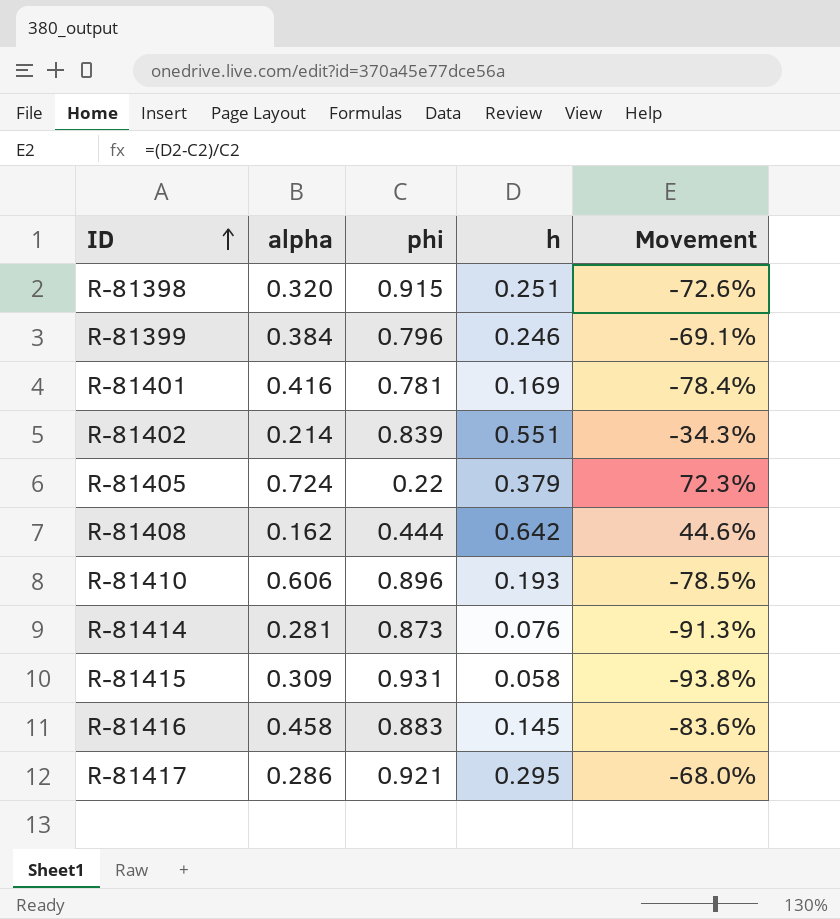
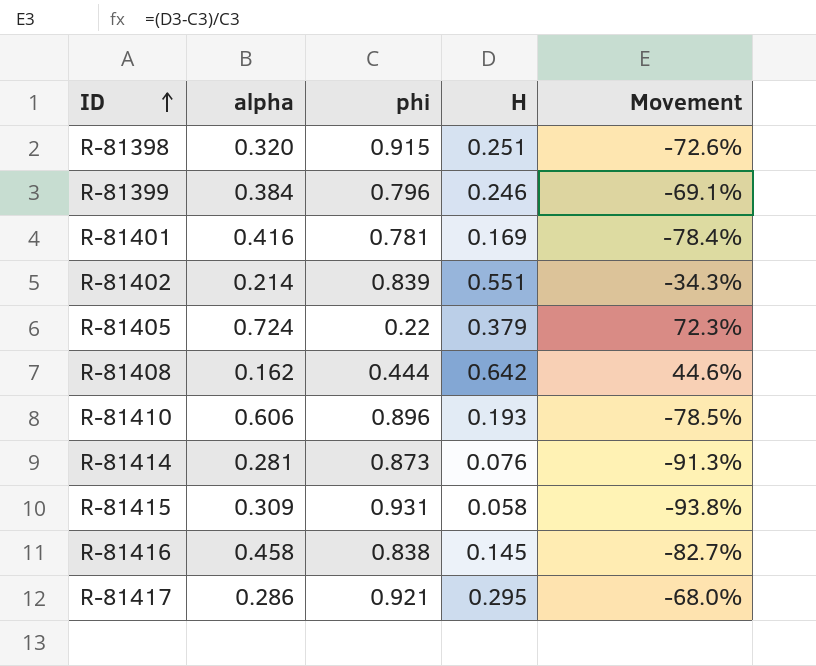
column name: h -> H
R-81416 | phi: 0.883 -> 0.838
R-81416 | Movement: -83.6% -> -82.7%

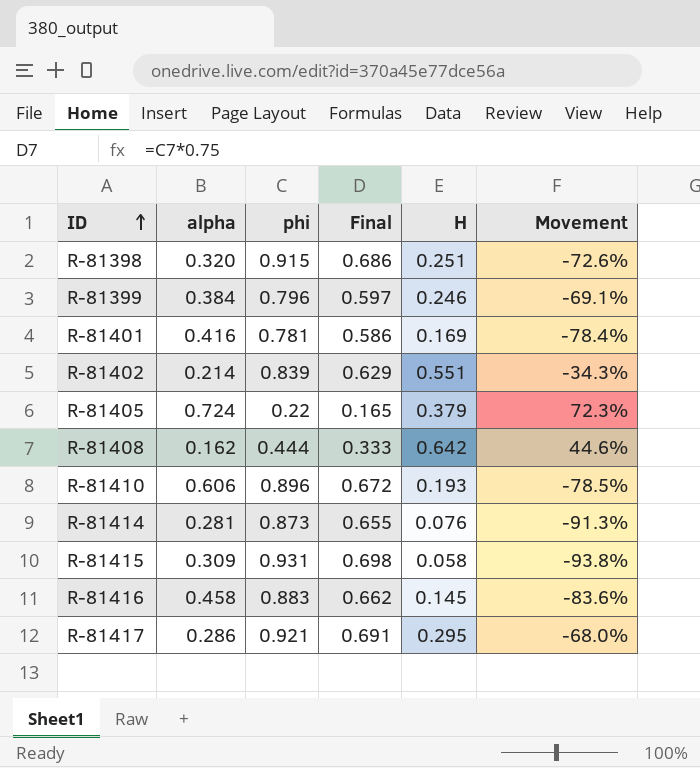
column Final | formula: none -> [phi] * 0.75
R-81416 | phi: 0.838 -> 0.883
R-81416 | Movement: -82.7% -> -83.6%

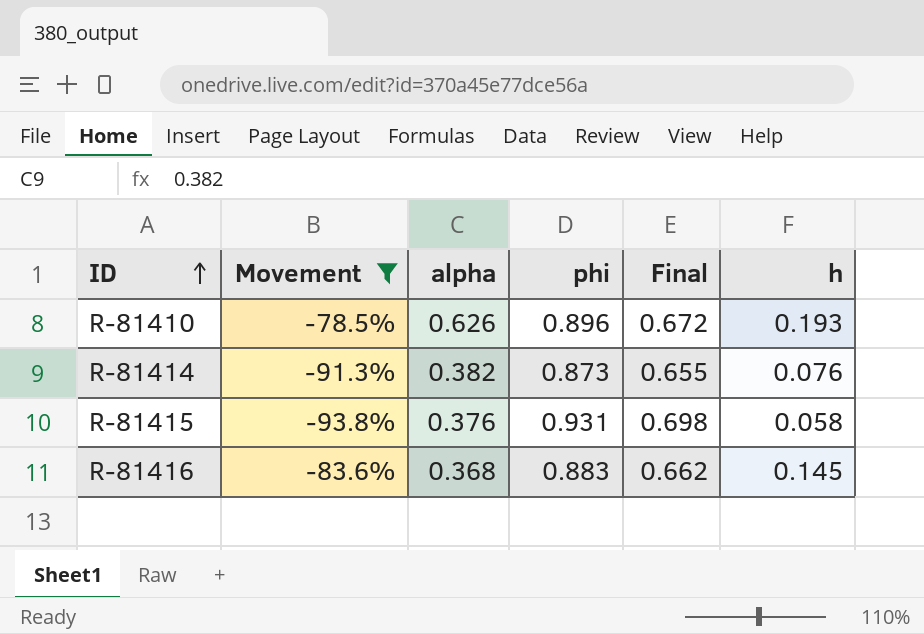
filter: none -> Movement <= -78.5%
column Movement | position: 6 -> 2
column name: H -> h
R-81410 | alpha: 0.606 -> 0.626
R-81414 | alpha: 0.281 -> 0.382
R-81415 | alpha: 0.309 -> 0.376
R-81416 | alpha: 0.458 -> 0.368

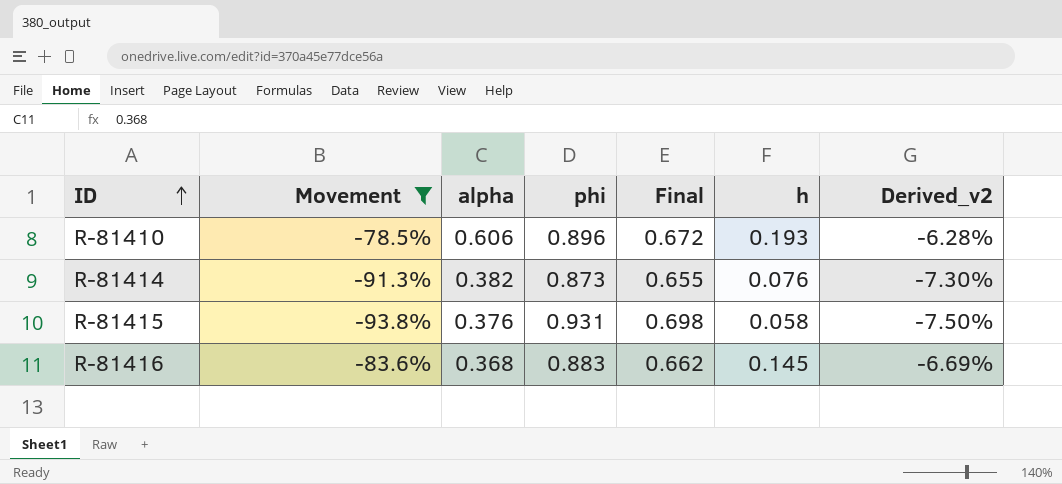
column Derived_v2 | formula: none -> [Movement] * 0.08
R-81410 | alpha: 0.626 -> 0.606

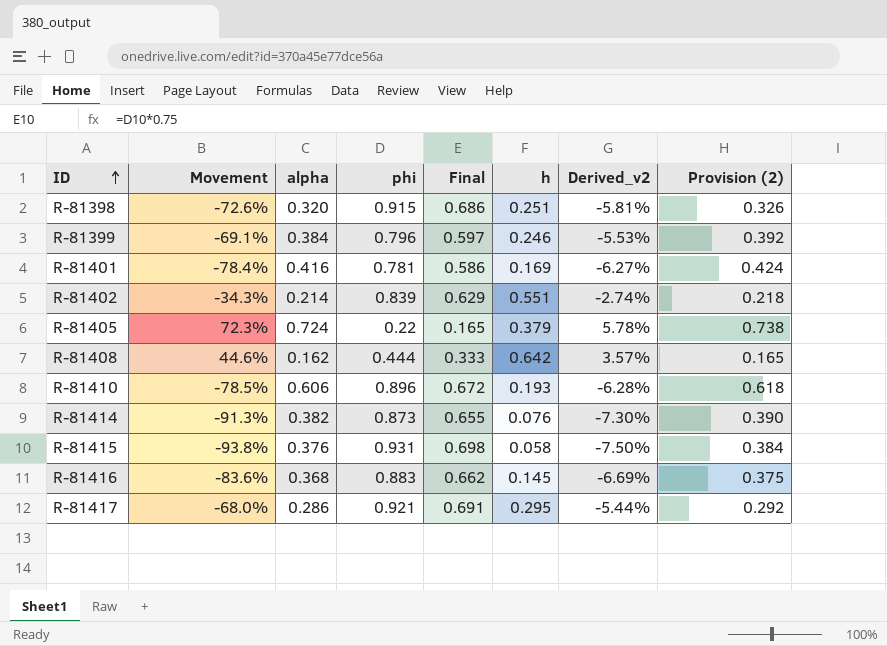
filter: Movement <= -78.5% -> none
column Provision (2) | formula: none -> [alpha] * 1.02

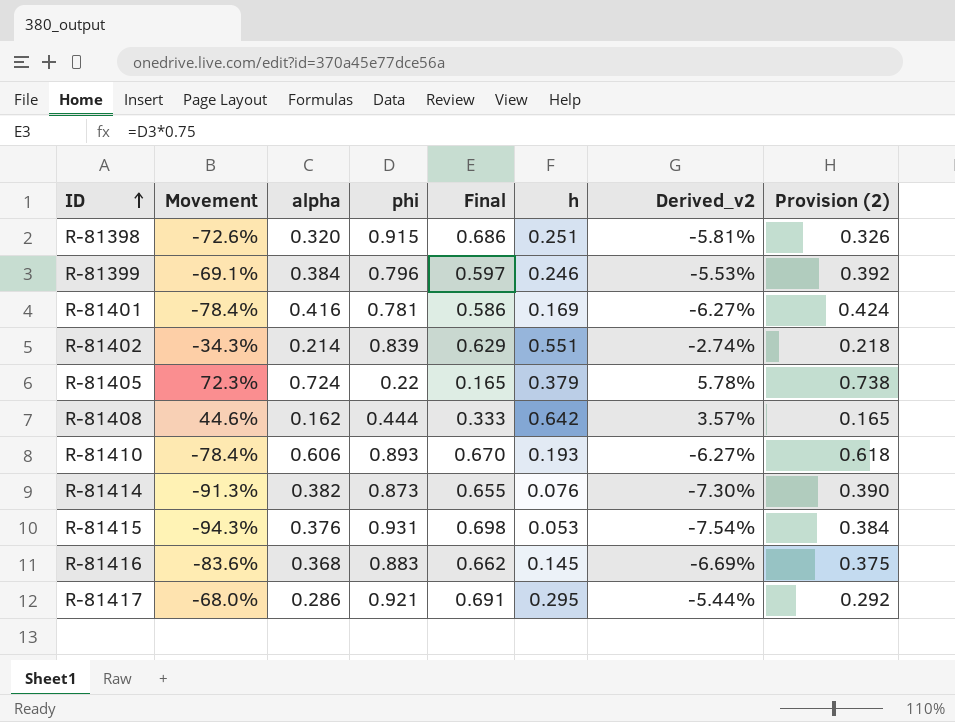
R-81410 | Movement: -78.5% -> -78.4%
R-81410 | phi: 0.896 -> 0.893
R-81410 | Final: 0.672 -> 0.670
R-81410 | Derived_v2: -6.28% -> -6.27%
R-81415 | Movement: -93.8% -> -94.3%
R-81415 | h: 0.058 -> 0.053
R-81415 | Derived_v2: -7.50% -> -7.54%

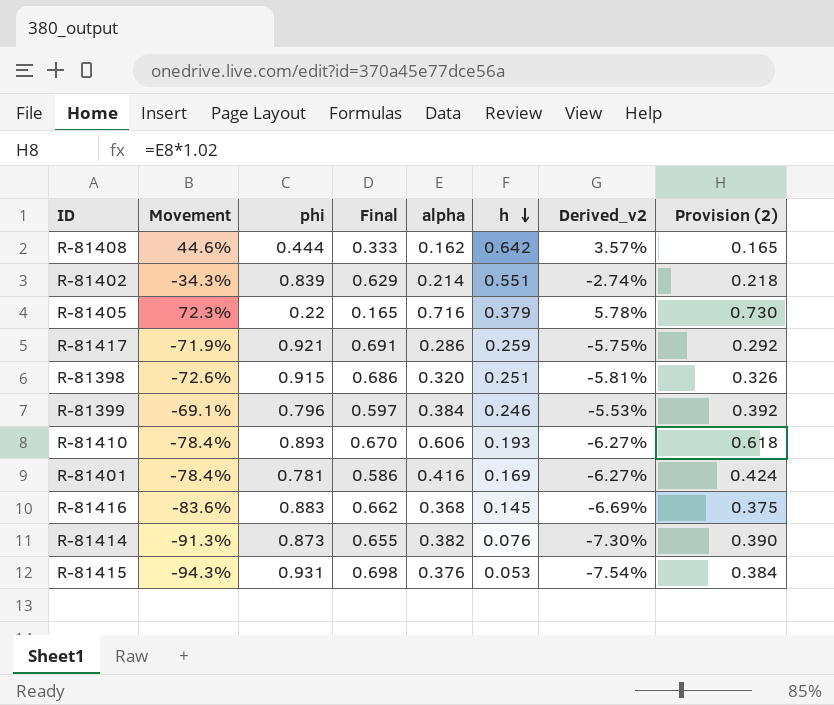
row order: ID ascending -> h descending
column alpha | position: 3 -> 5
R-81405 | alpha: 0.724 -> 0.716
R-81405 | Provision (2): 0.738 -> 0.730
R-81417 | Movement: -68.0% -> -71.9%
R-81417 | h: 0.295 -> 0.259
R-81417 | Derived_v2: -5.44% -> -5.75%

